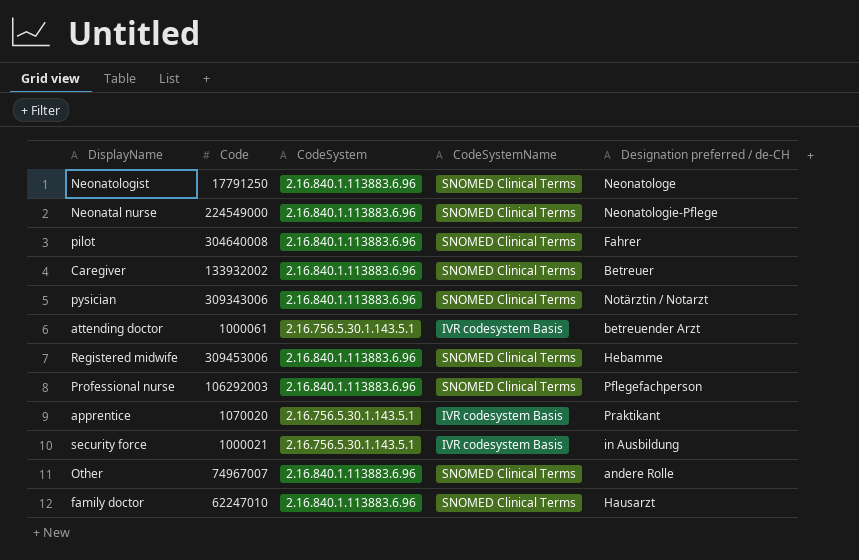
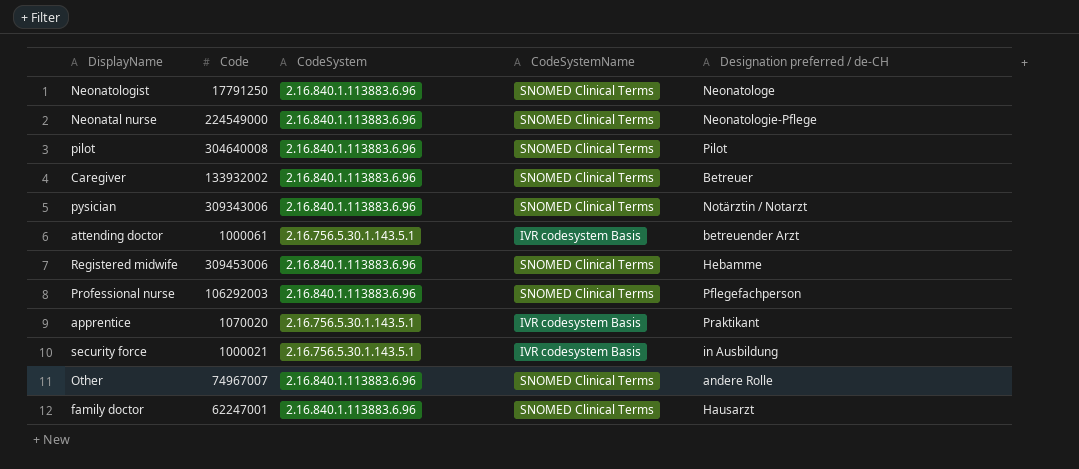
pilot | Designation preferred / de-CH: Fahrer -> Pilot
family doctor | Code: 62247010 -> 62247001

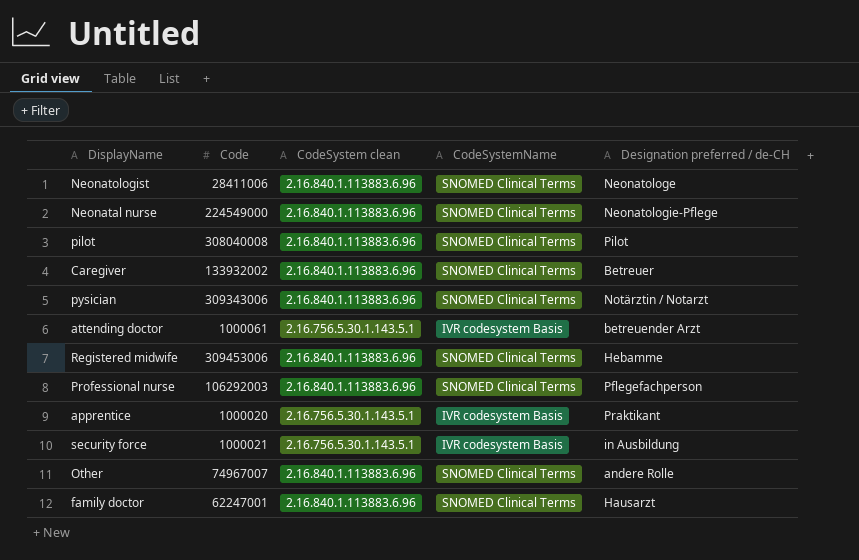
column name: CodeSystem -> CodeSystem clean
Neonatologist | Code: 17791250 -> 28411006
pilot | Code: 304640008 -> 308040008
apprentice | Code: 1070020 -> 1000020

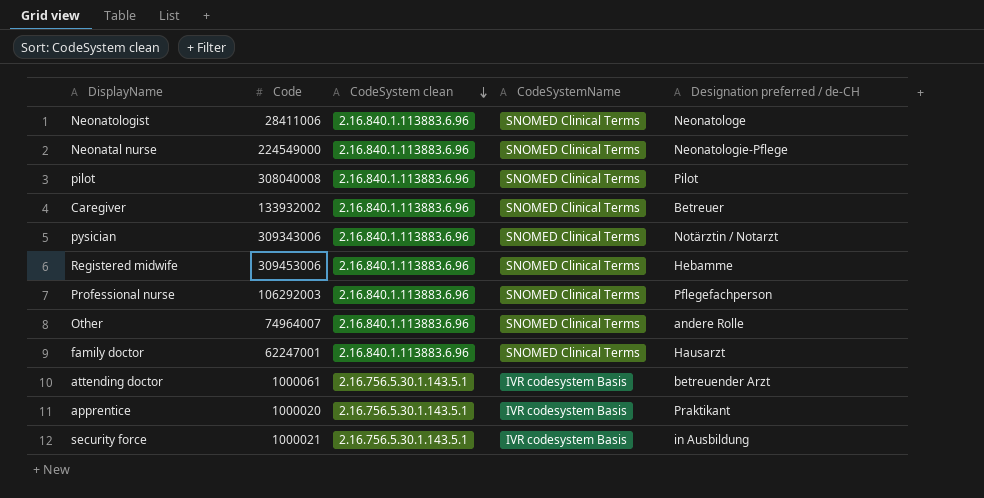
row order: none -> CodeSystem clean descending
Other | Code: 74967007 -> 74964007

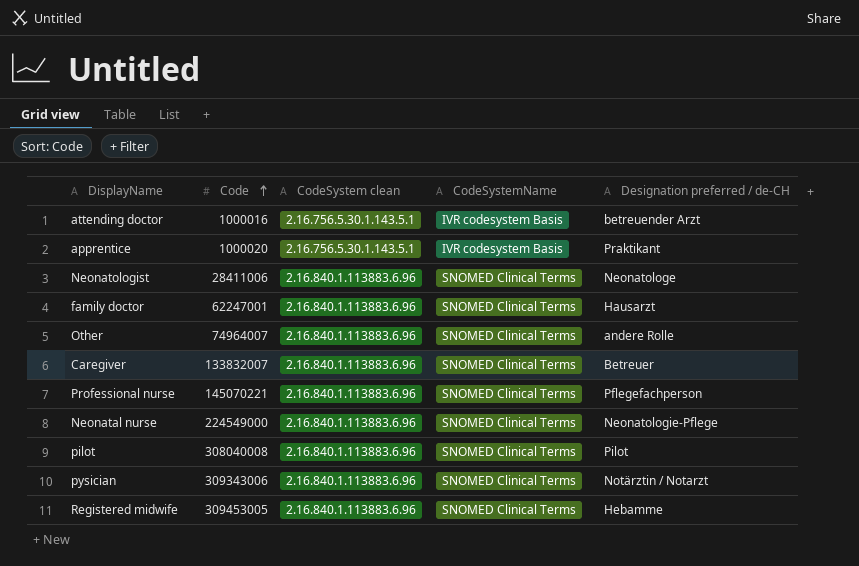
row order: CodeSystem clean descending -> Code ascending
row security force: 1000021 | 2.16.756.5.30.1.143.5.1 | IVR codesystem Basis | in Ausbildung -> none
attending doctor | Code: 1000061 -> 1000016
Caregiver | Code: 133932002 -> 133832007
Professional nurse | Code: 106292003 -> 145070221
Registered midwife | Code: 309453006 -> 309453005

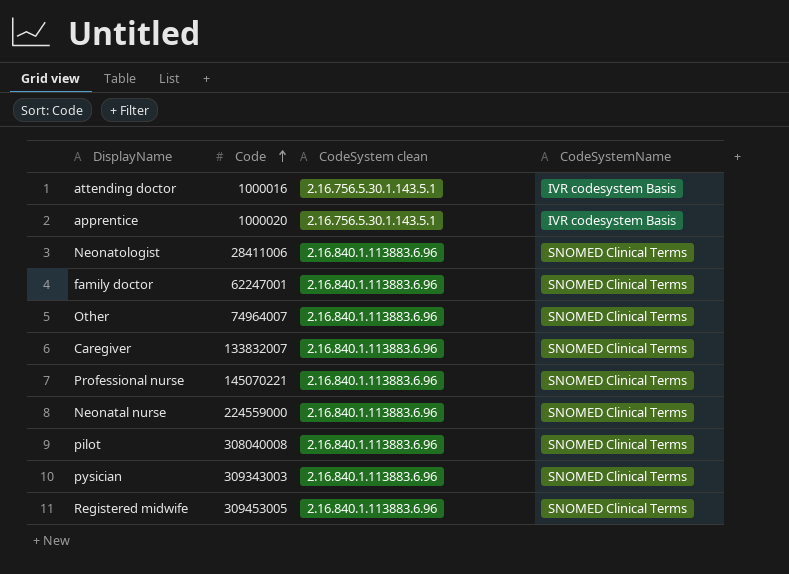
column Designation preferred / de-CH | position: 5 -> none
Neonatal nurse | Code: 224549000 -> 224559000
pysician | Code: 309343006 -> 309343003

